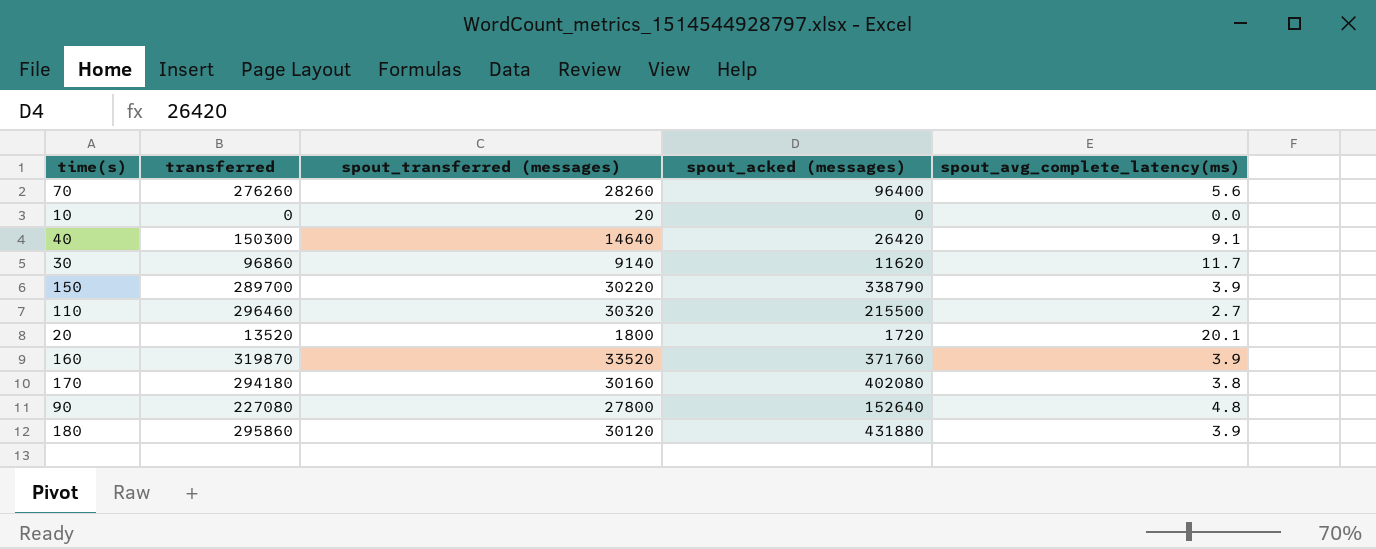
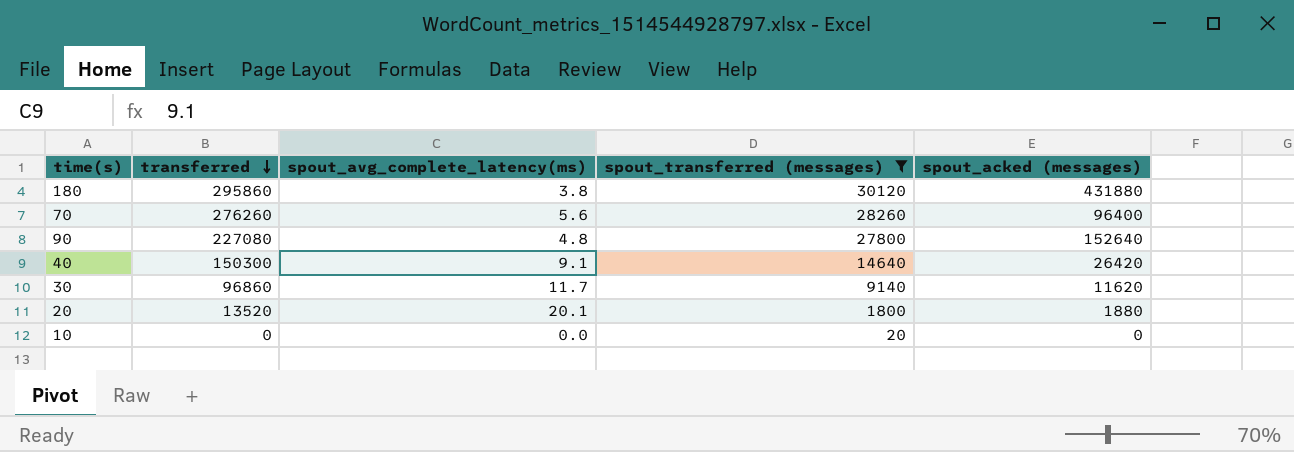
filter: none -> spout_transferred (messages) <= 30120
row order: none -> transferred descending
column spout_avg_complete_latency(ms) | position: 5 -> 3
180 | spout_avg_complete_latency(ms): 3.9 -> 3.8
20 | spout_acked (messages): 1720 -> 1880

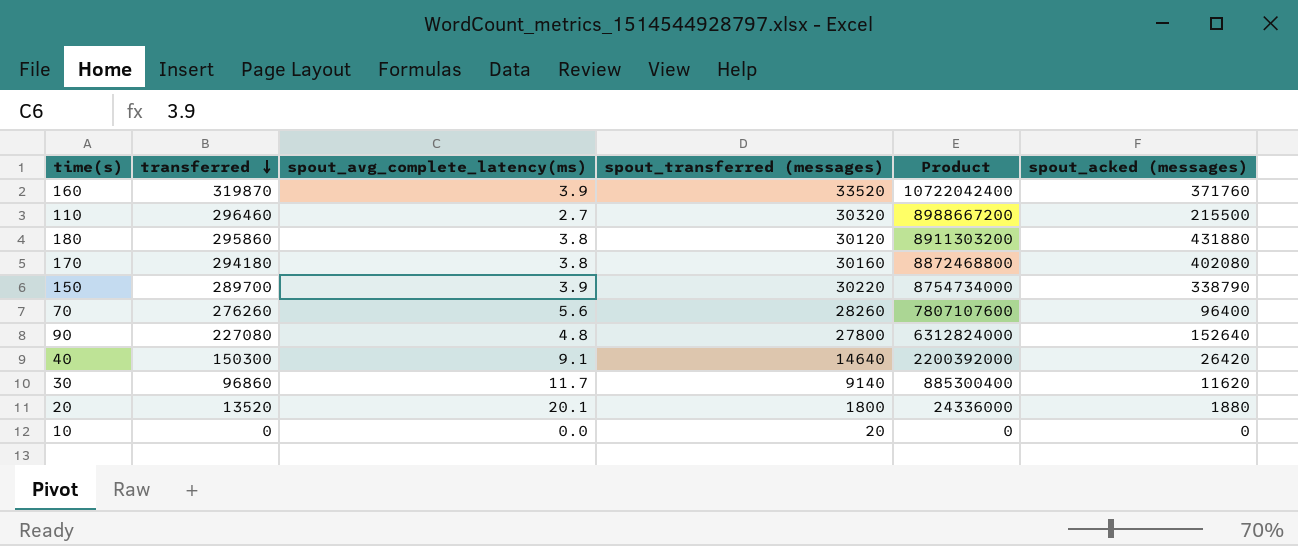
filter: spout_transferred (messages) <= 30120 -> none
column Product | formula: none -> [transferred] * [spout_transferred (messages)]

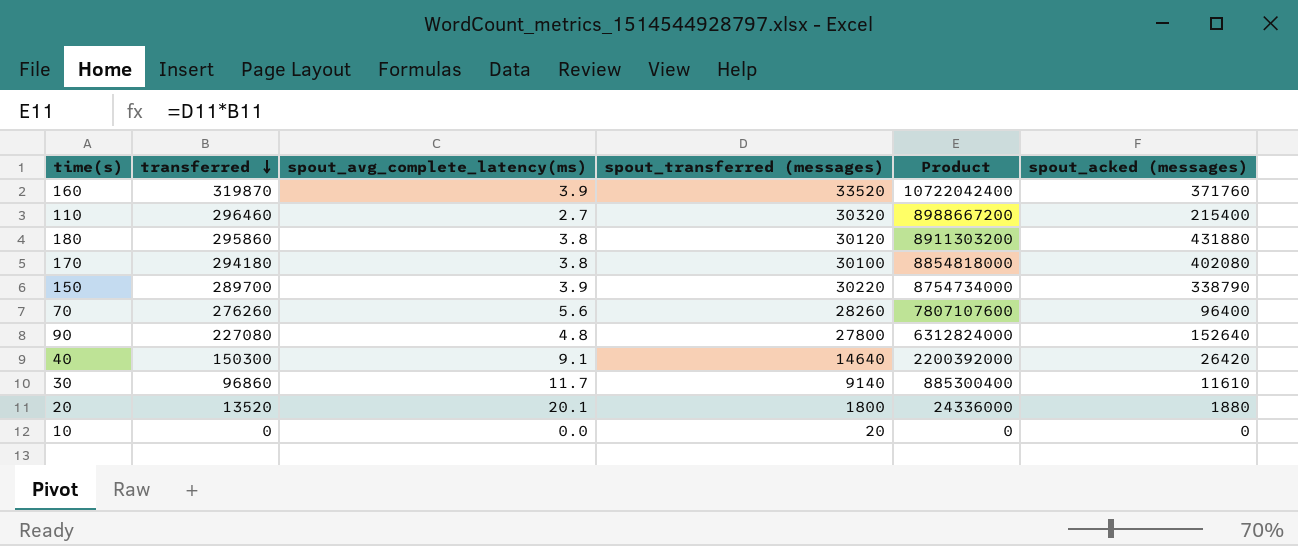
110 | spout_acked (messages): 215500 -> 215400
170 | spout_transferred (messages): 30160 -> 30100
170 | Product: 8872468800 -> 8854818000
30 | spout_acked (messages): 11620 -> 11610

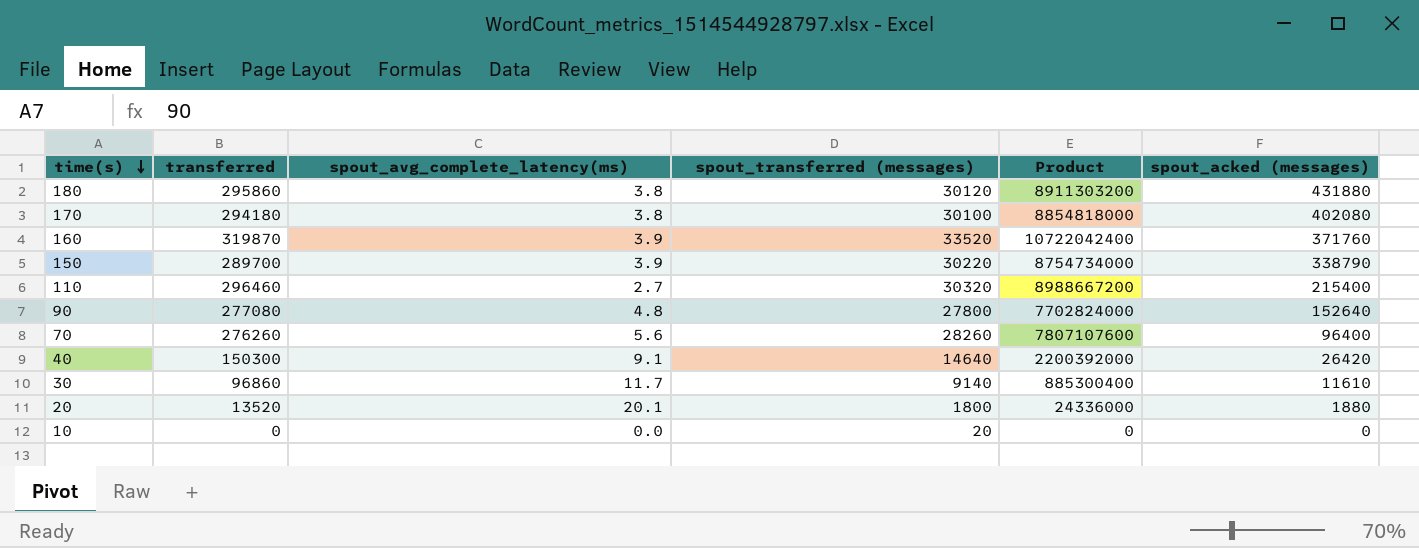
row order: transferred descending -> time(s) descending
90 | transferred: 227080 -> 277080
90 | Product: 6312824000 -> 7702824000

